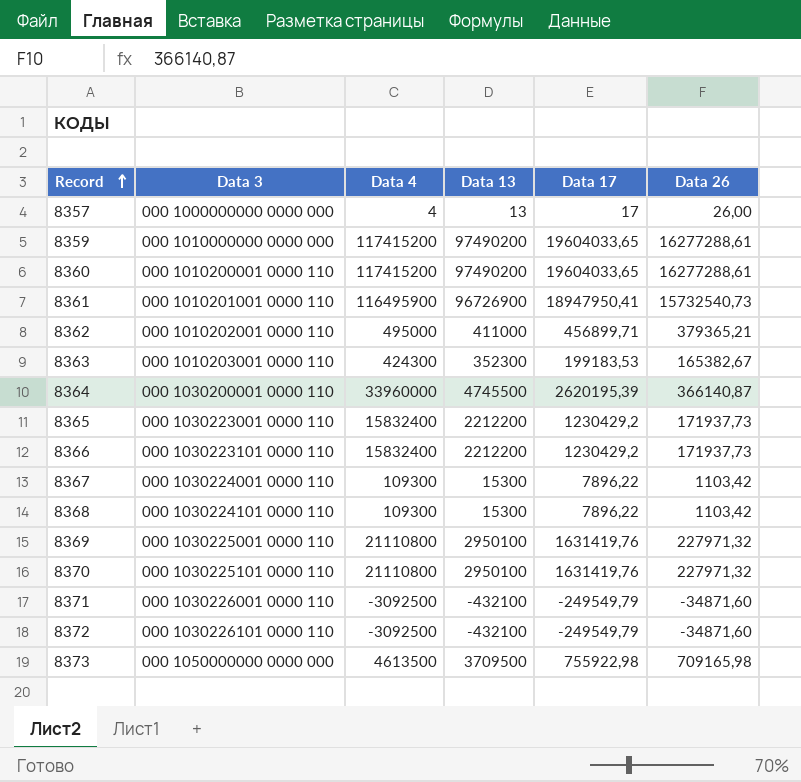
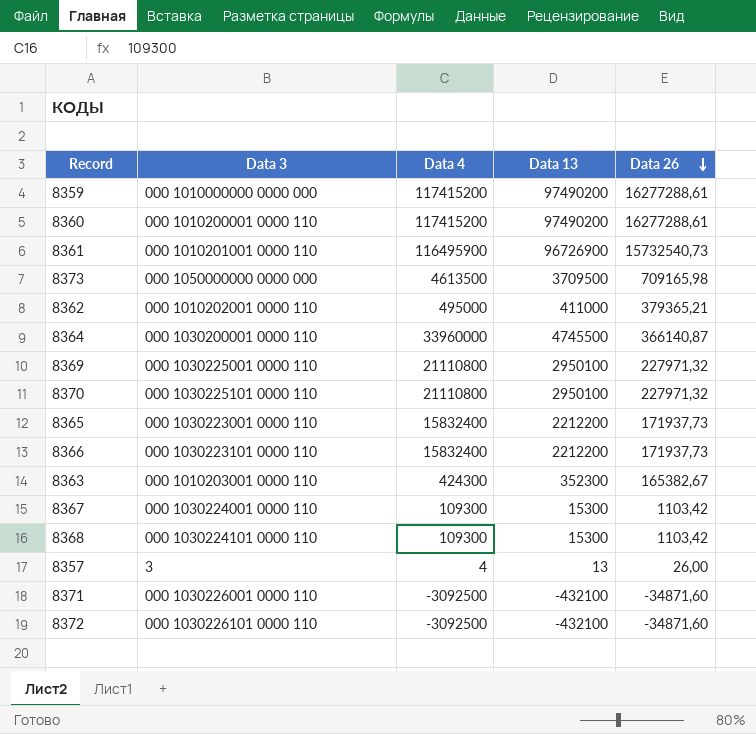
row order: Record ascending -> Data 26 descending
column Data 17 | position: 5 -> none
8357 | Data 3: 000 1000000000 0000 000 -> 3

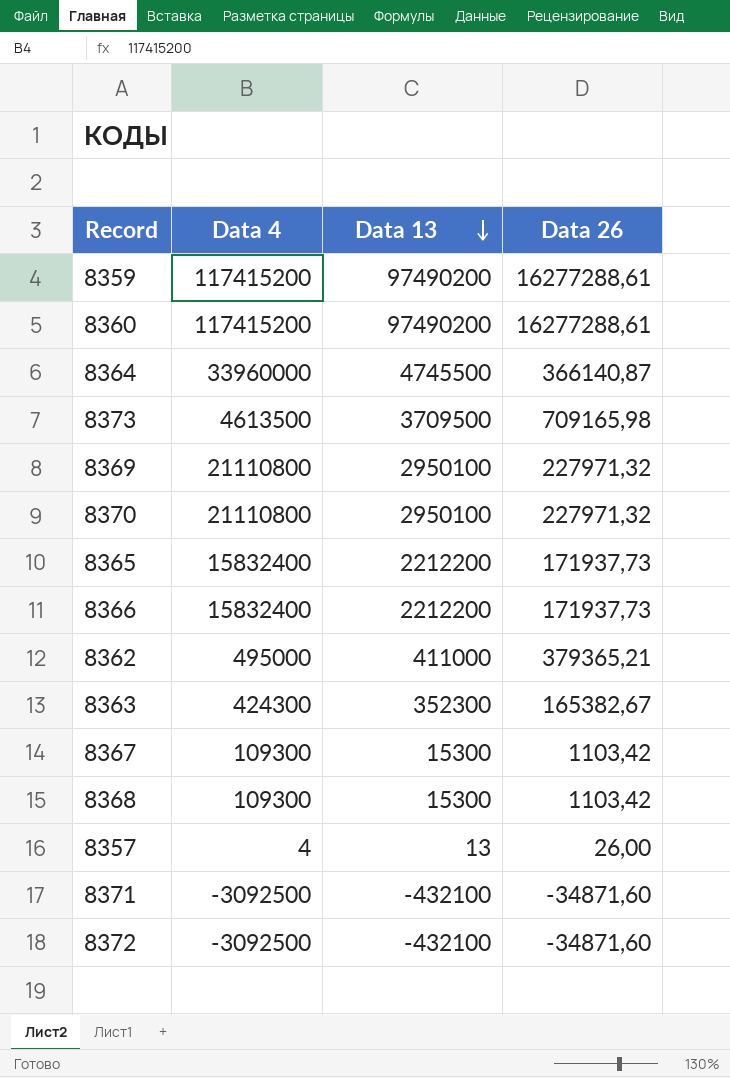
row order: Data 26 descending -> Data 13 descending
column Data 3 | position: 2 -> none
row 8361: 000 1010201001 0000 110 | 116495900 | 96726900 | 15732540,73 -> none

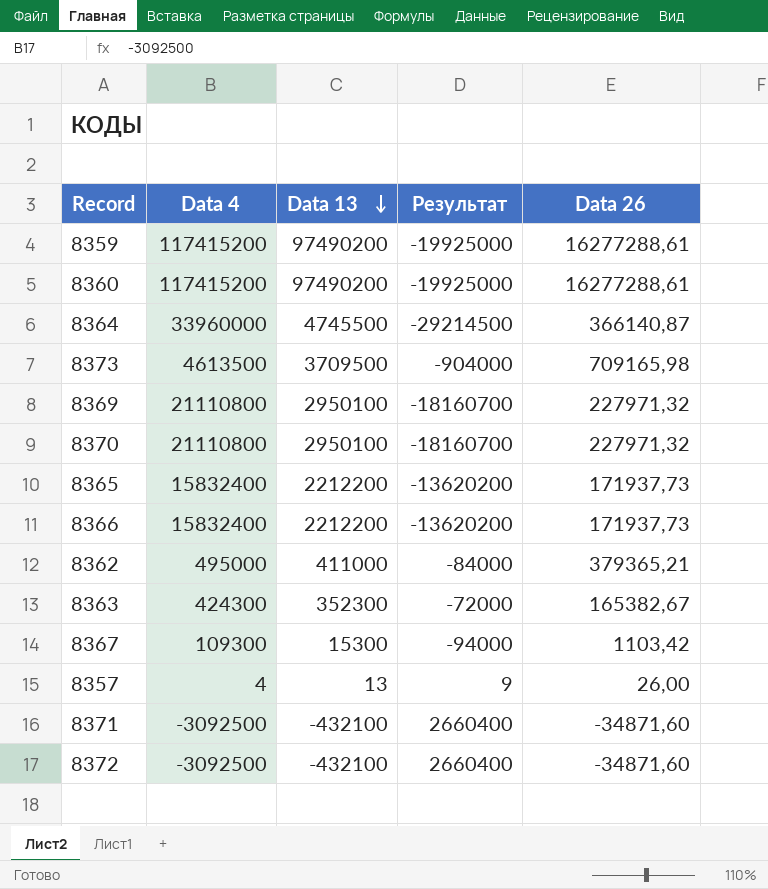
column Результат | formula: none -> [Data 13] - [Data 4]
row 8368: 109300 | 15300 | 1103,42 -> none

